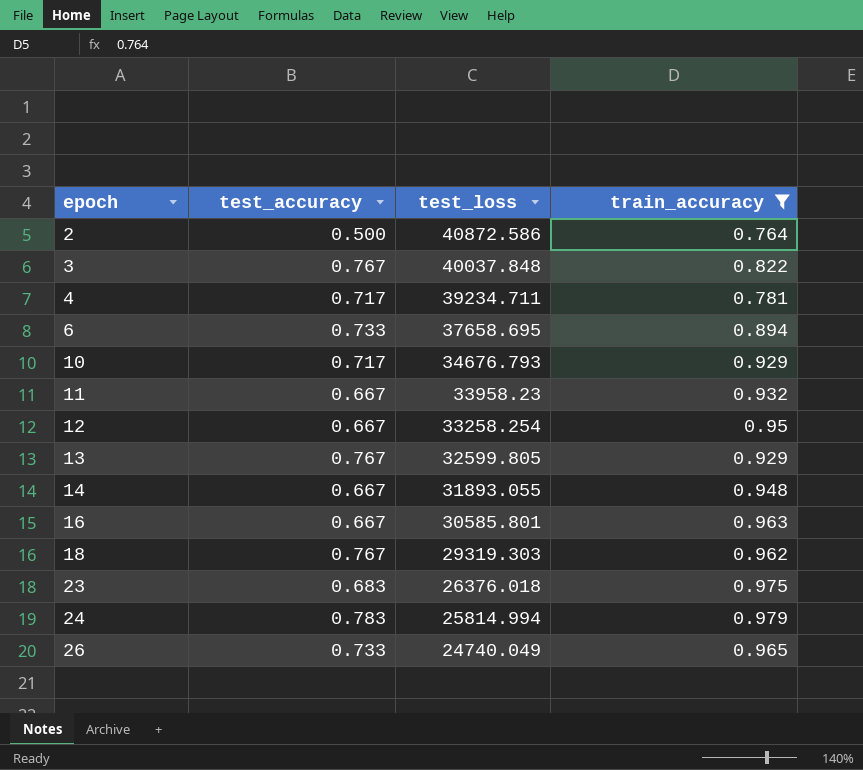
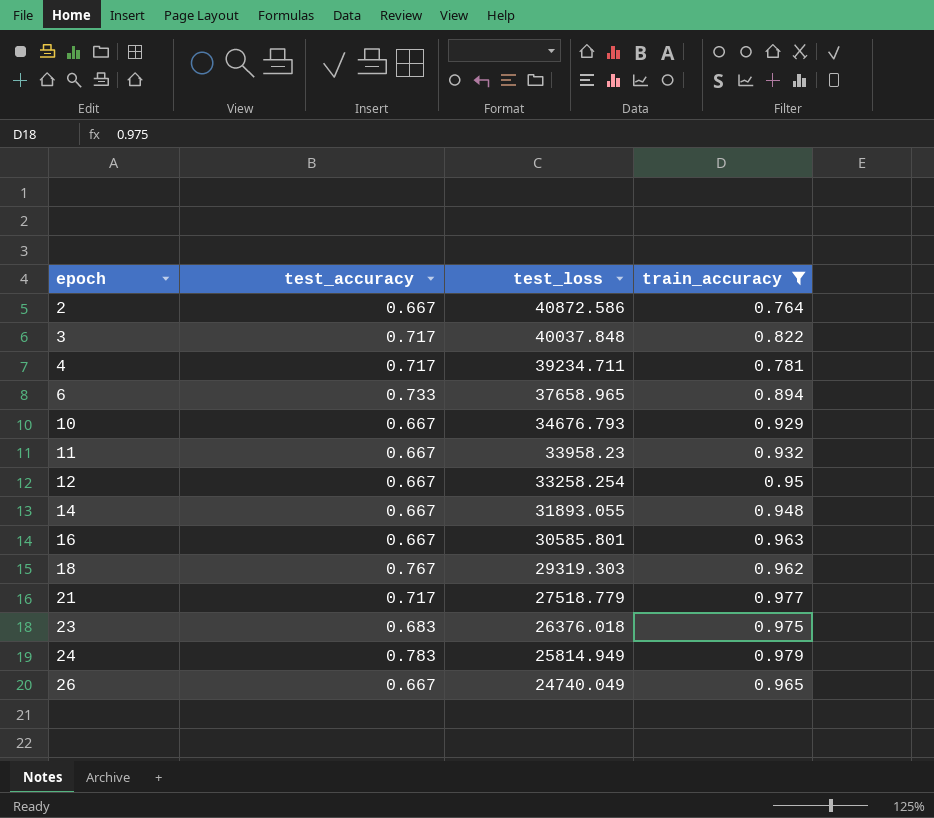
row 13: 0.767 | 32599.805 | 0.929 -> none
2 | test_accuracy: 0.500 -> 0.667
3 | test_accuracy: 0.767 -> 0.717
6 | test_loss: 37658.695 -> 37658.965
10 | test_accuracy: 0.717 -> 0.667
row 21: none -> 0.717 | 27518.779 | 0.977
24 | test_loss: 25814.994 -> 25814.949
26 | test_accuracy: 0.733 -> 0.667

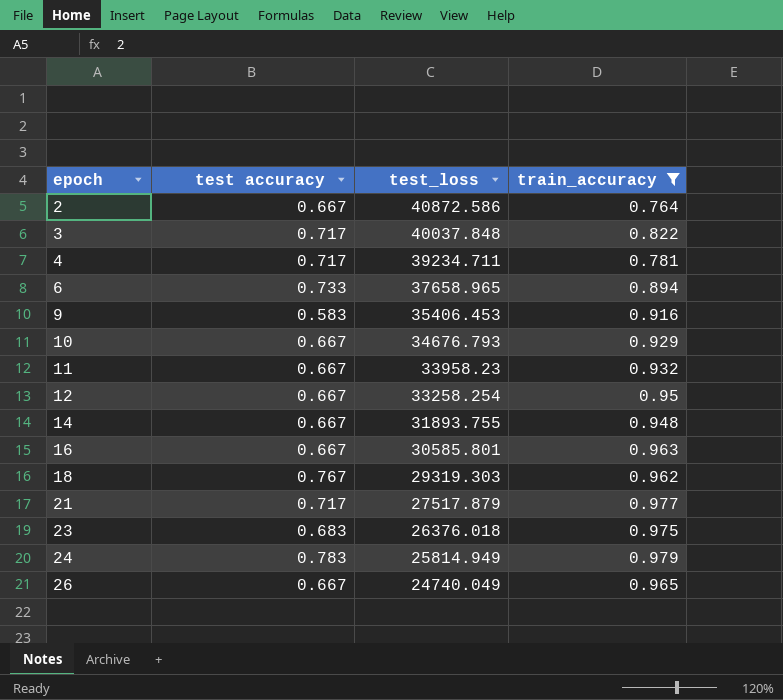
column name: test_accuracy -> test accuracy
row 9: none -> 0.583 | 35406.453 | 0.916
14 | test_loss: 31893.055 -> 31893.755
21 | test_loss: 27518.779 -> 27517.879

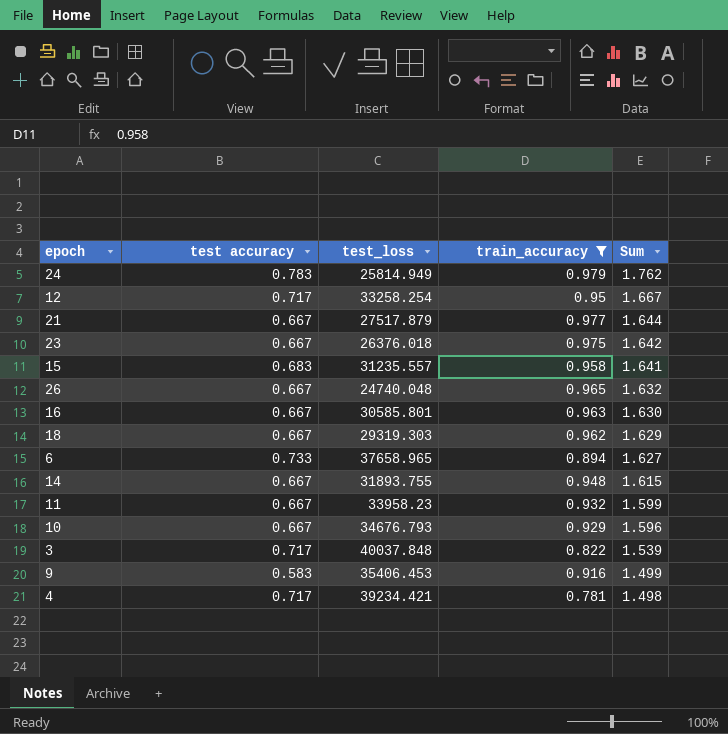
row order: epoch ascending -> Sum descending
column Sum | formula: none -> [test accuracy] + [train_accuracy]
row 2: 0.667 | 40872.586 | 0.764 -> none
12 | test accuracy: 0.667 -> 0.717
21 | test accuracy: 0.717 -> 0.667
23 | test accuracy: 0.683 -> 0.667
row 15: none -> 0.683 | 31235.557 | 0.958 | 1.641
26 | test_loss: 24740.049 -> 24740.048
18 | test accuracy: 0.767 -> 0.667
4 | test_loss: 39234.711 -> 39234.421

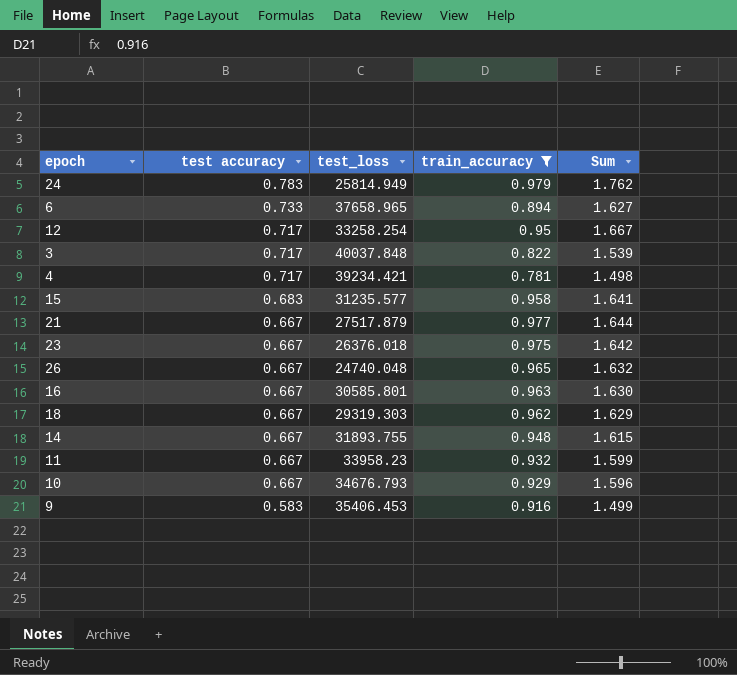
row order: Sum descending -> test accuracy descending
15 | test_loss: 31235.557 -> 31235.577

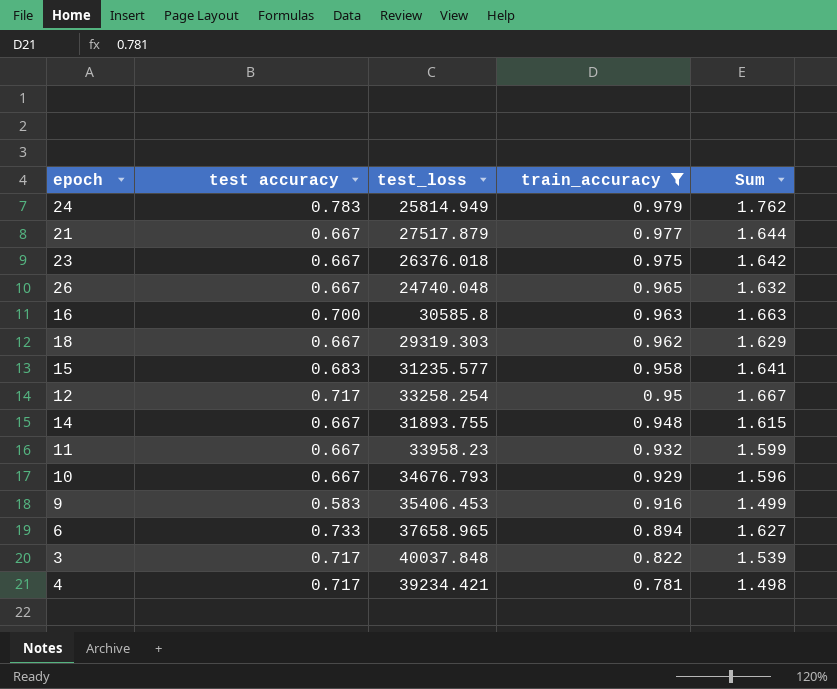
row order: test accuracy descending -> train_accuracy descending
16 | test accuracy: 0.667 -> 0.700
16 | test_loss: 30585.801 -> 30585.8
16 | Sum: 1.630 -> 1.663

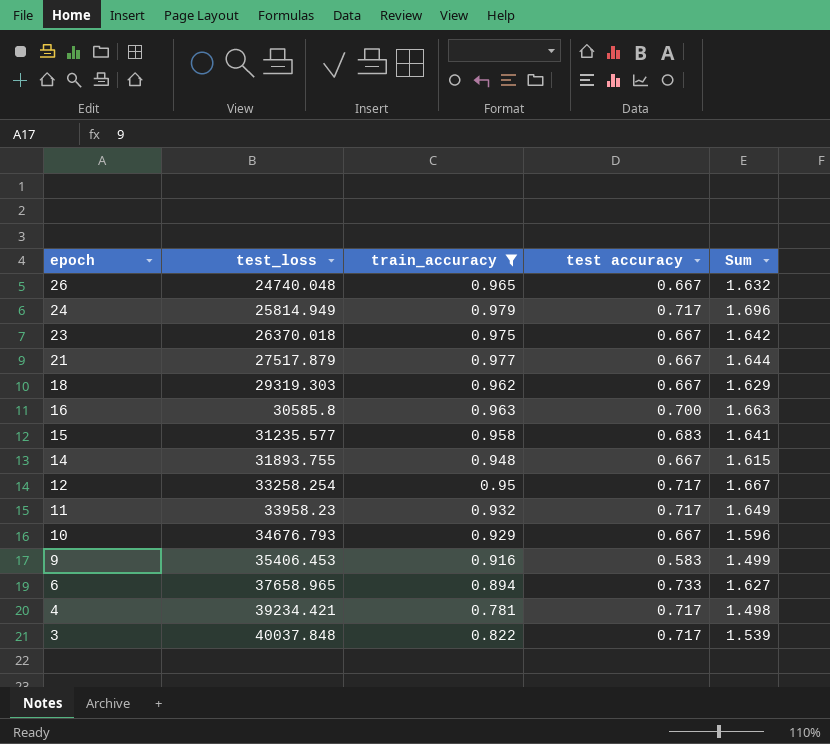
row order: train_accuracy descending -> epoch descending
column test accuracy | position: 2 -> 4
24 | test accuracy: 0.783 -> 0.717
24 | Sum: 1.762 -> 1.696
23 | test_loss: 26376.018 -> 26370.018
11 | test accuracy: 0.667 -> 0.717
11 | Sum: 1.599 -> 1.649

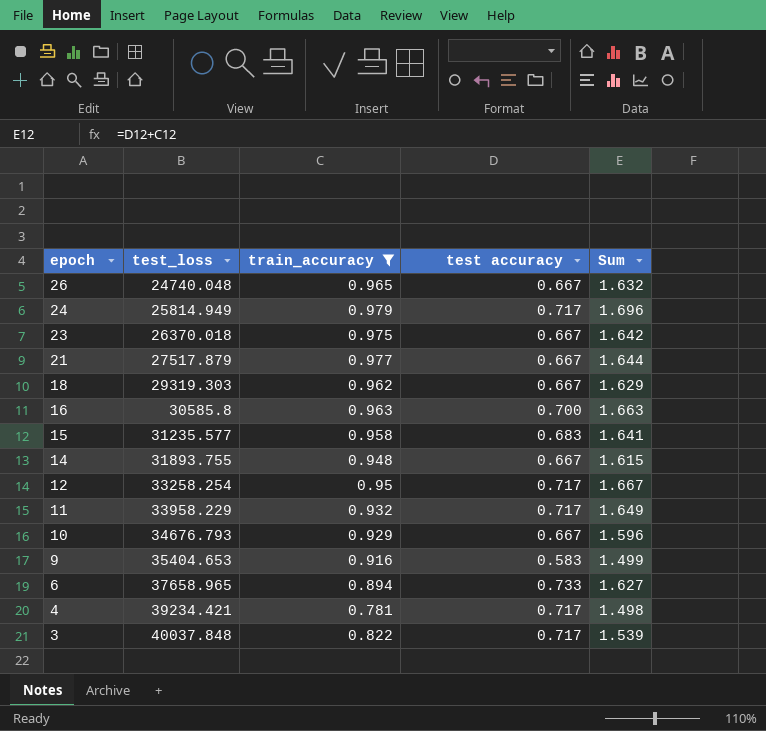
11 | test_loss: 33958.23 -> 33958.229
9 | test_loss: 35406.453 -> 35404.653

